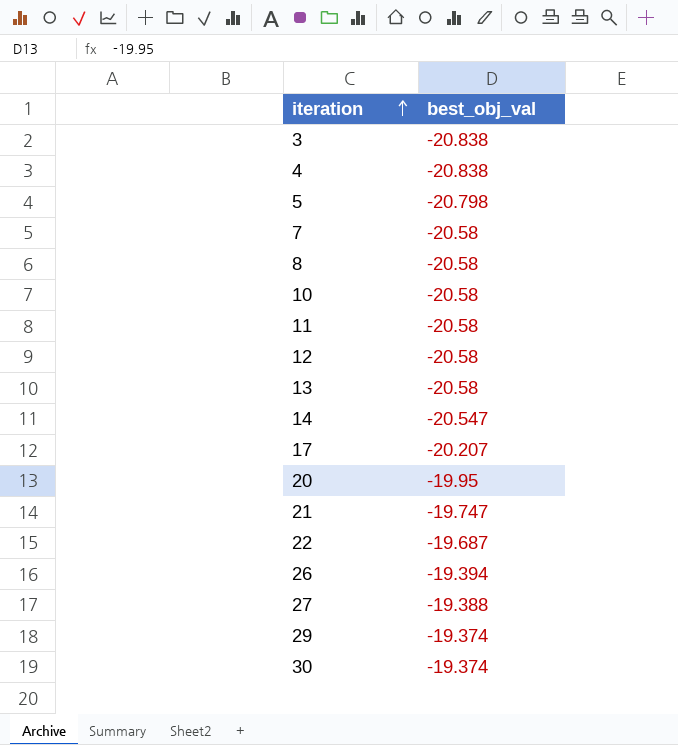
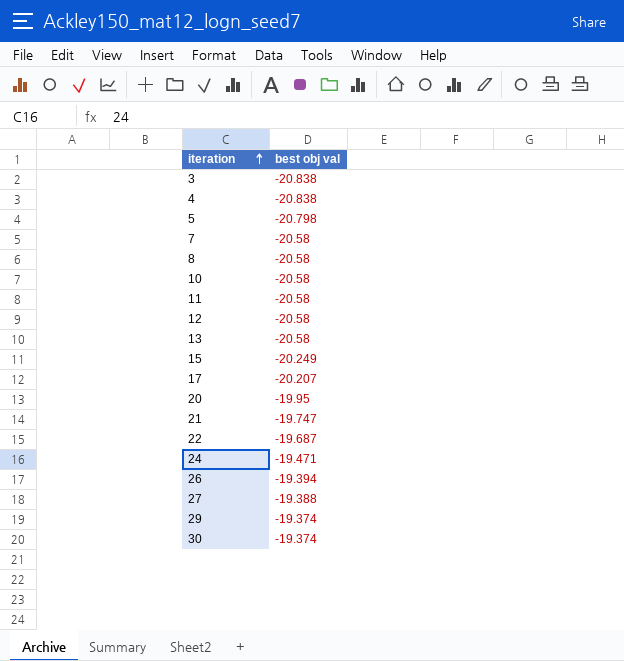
column name: best_obj_val -> best obj val
row 14: -20.547 -> none
row 15: none -> -20.249
row 24: none -> -19.471

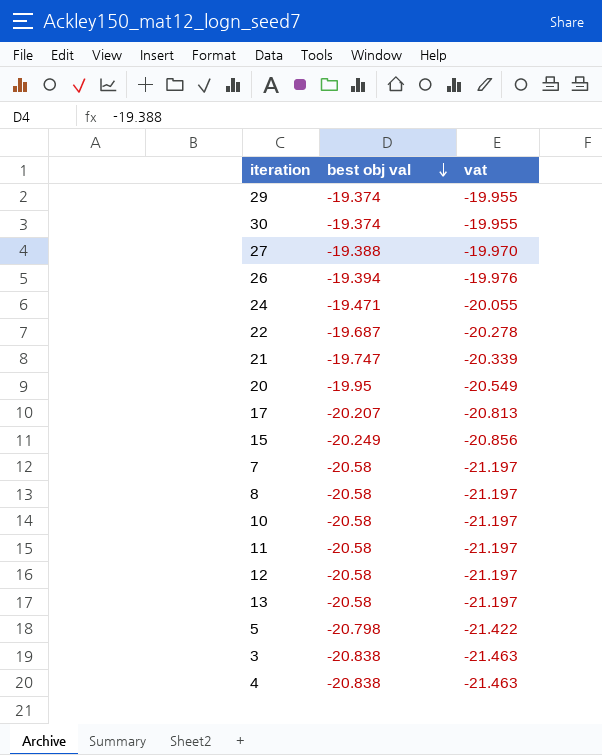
row order: iteration ascending -> best obj val descending
column vat | formula: none -> [best obj val] * 1.03

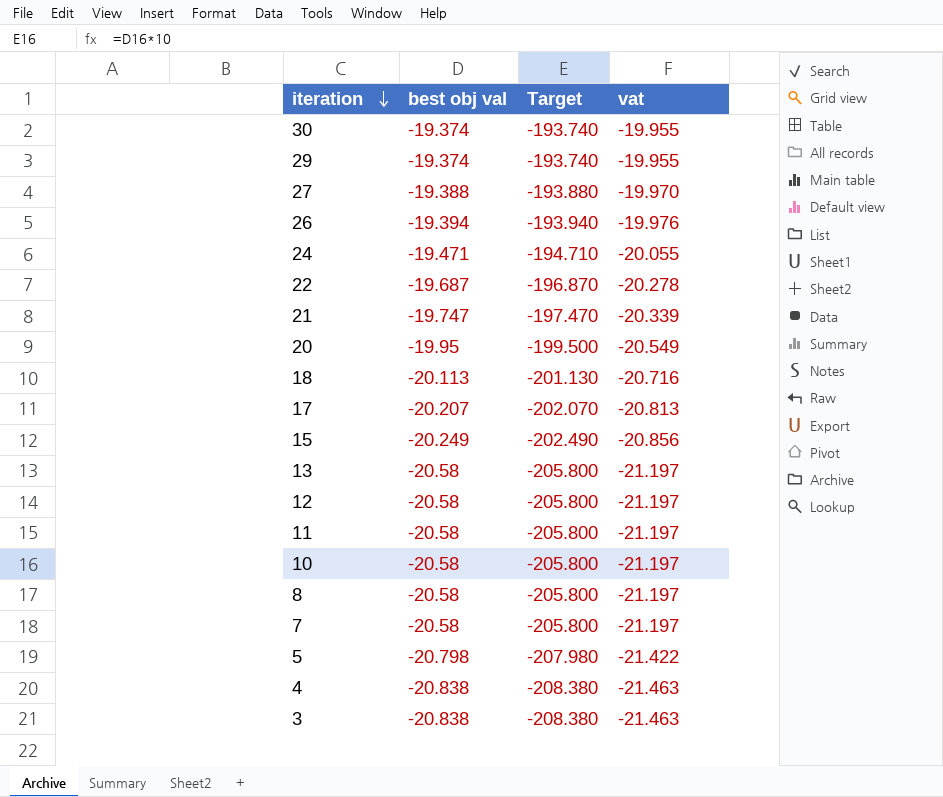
row order: best obj val descending -> iteration descending
column Target | formula: none -> [best obj val] * 10
row 18: none -> -20.113 | -201.130 | -20.716

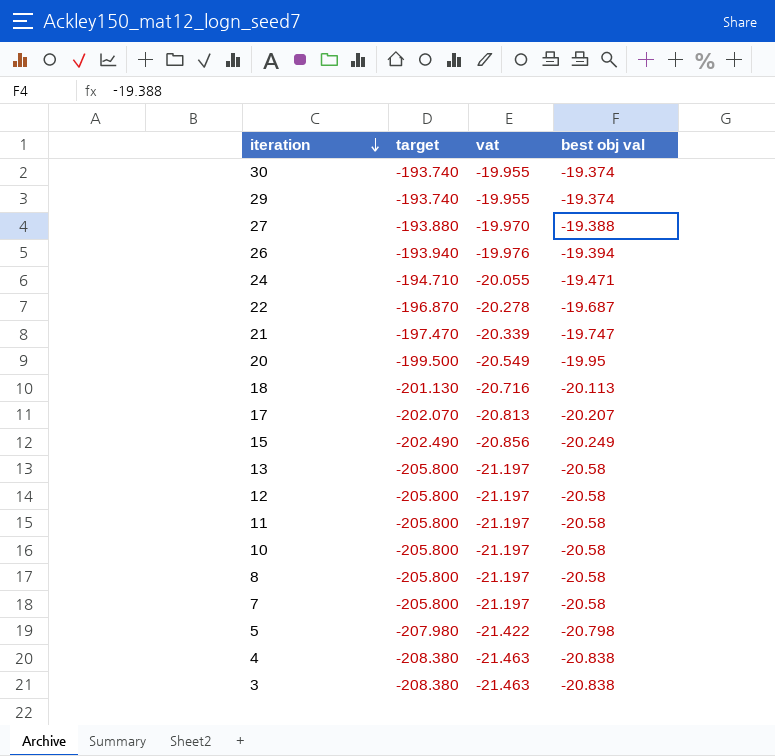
column name: Target -> target
column best obj val | position: 2 -> 4

